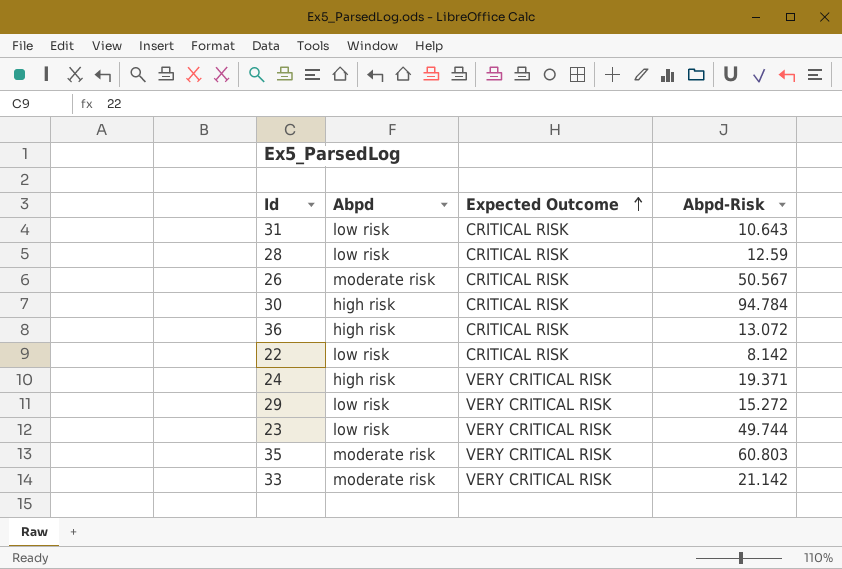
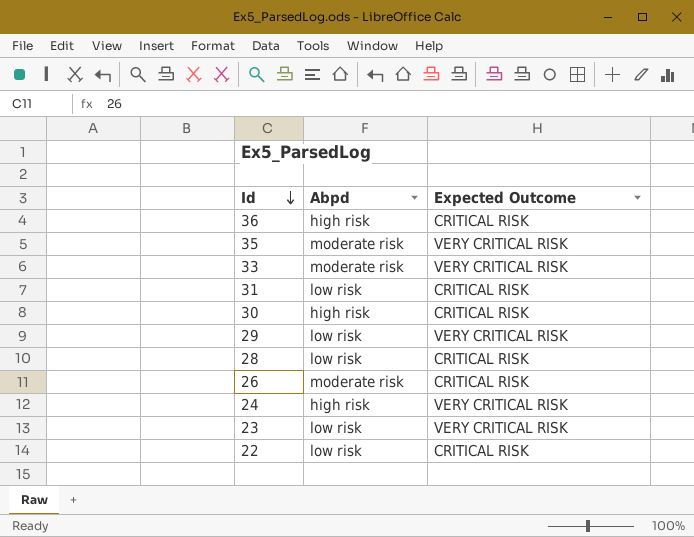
row order: Expected Outcome ascending -> Id descending
column Abpd-Risk | position: 4 -> none

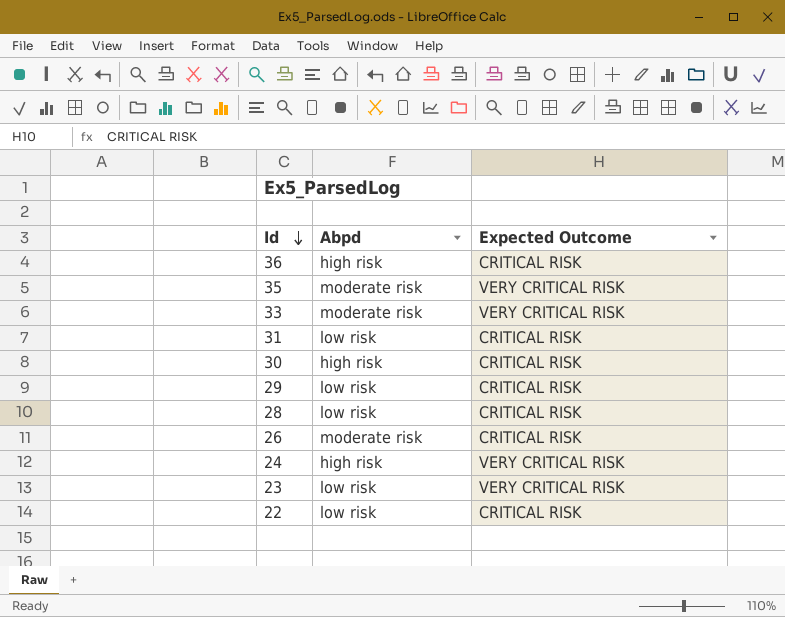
29 | Expected Outcome: VERY CRITICAL RISK -> CRITICAL RISK

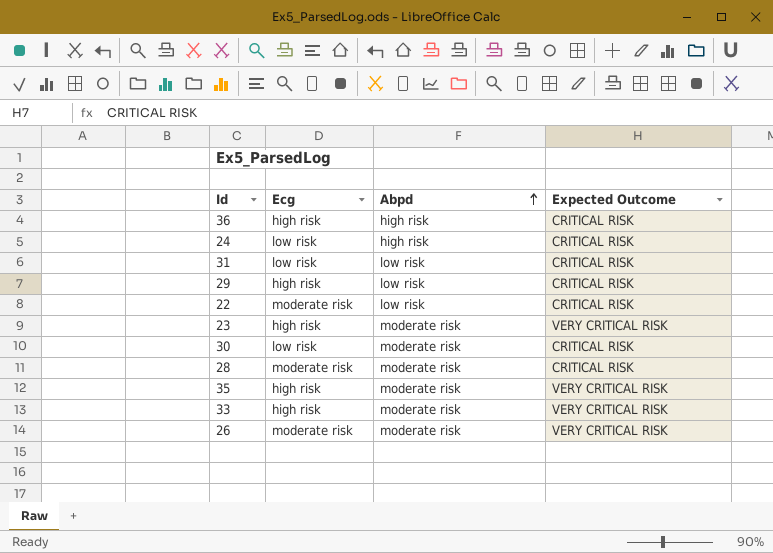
row order: Id descending -> Abpd ascending
column Ecg | position: none -> 2
24 | Expected Outcome: VERY CRITICAL RISK -> CRITICAL RISK
23 | Abpd: low risk -> moderate risk
30 | Abpd: high risk -> moderate risk
28 | Abpd: low risk -> moderate risk
26 | Expected Outcome: CRITICAL RISK -> VERY CRITICAL RISK

